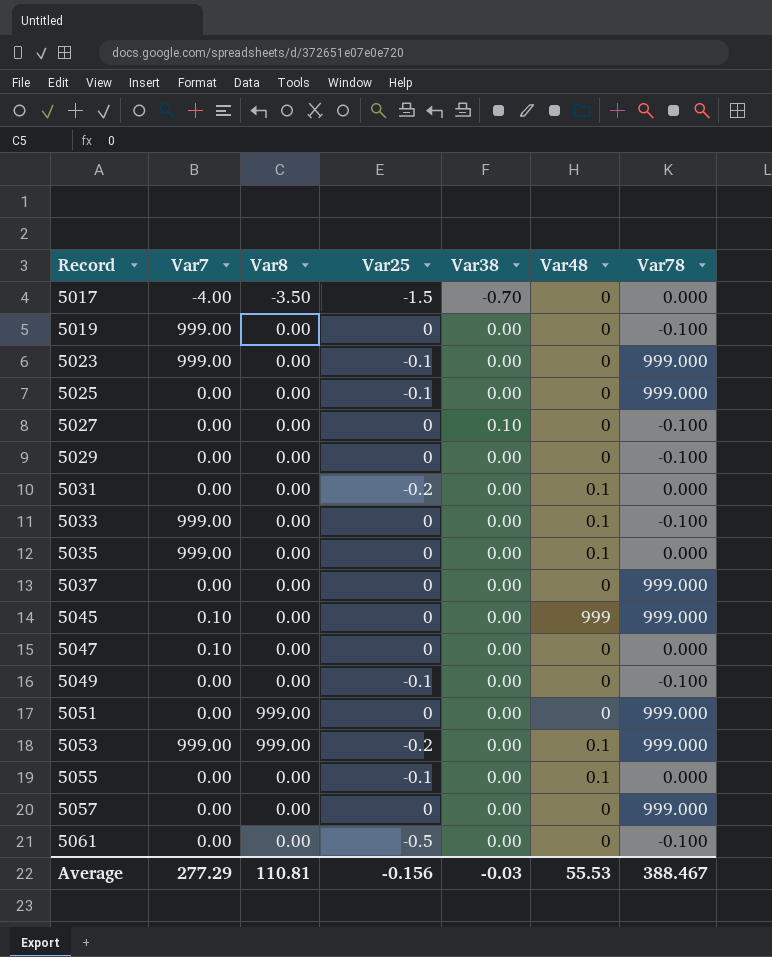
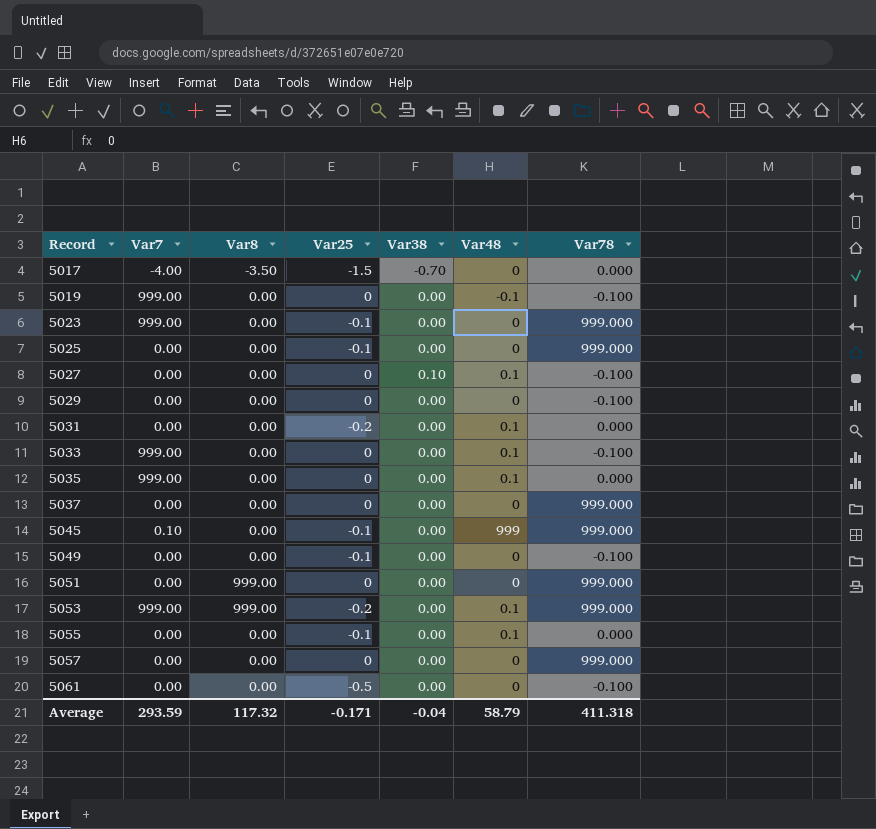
row 5047: 0.10 | 0.00 | 0 | 0.00 | 0 | 0.000 -> none
5019 | Var48: 0 -> -0.1
5027 | Var48: 0 -> 0.1
5045 | Var25: 0 -> -0.1
Average | Var7: 277.29 -> 293.59
Average | Var8: 110.81 -> 117.32
Average | Var25: -0.156 -> -0.171
Average | Var38: -0.03 -> -0.04
Average | Var48: 55.53 -> 58.79
Average | Var78: 388.467 -> 411.318

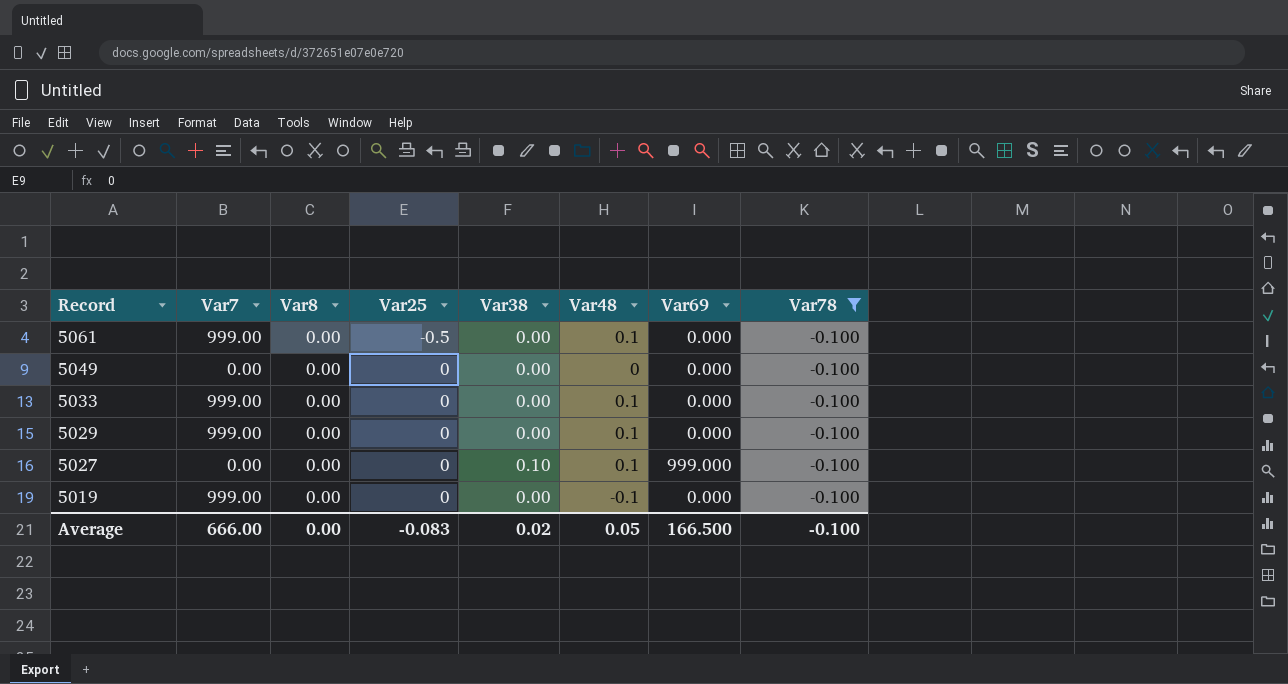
filter: none -> Var78 = -0.100
row order: Record ascending -> Record descending
column Var69 | position: none -> 7
5061 | Var7: 0.00 -> 999.00
5061 | Var48: 0 -> 0.1
5049 | Var25: -0.1 -> 0
5029 | Var7: 0.00 -> 999.00
5029 | Var48: 0 -> 0.1
Average | Var7: 293.59 -> 666.00
Average | Var8: 117.32 -> 0.00
Average | Var25: -0.171 -> -0.083
Average | Var38: -0.04 -> 0.02
Average | Var48: 58.79 -> 0.05
Average | Var78: 411.318 -> -0.100

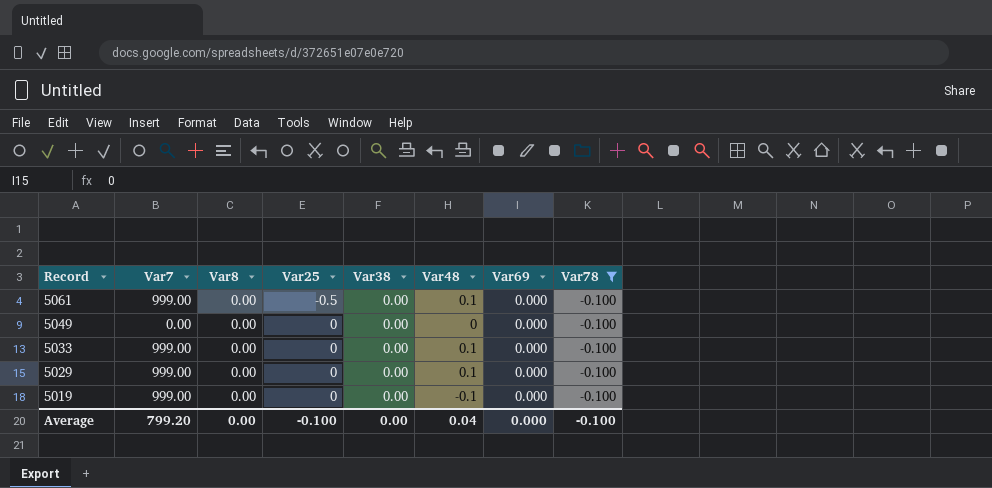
row 5027: 0.00 | 0.00 | 0 | 0.10 | 0.1 | 999.000 | -0.100 -> none
Average | Var7: 666.00 -> 799.20
Average | Var25: -0.083 -> -0.100
Average | Var38: 0.02 -> 0.00
Average | Var48: 0.05 -> 0.04
Average | Var69: 166.500 -> 0.000

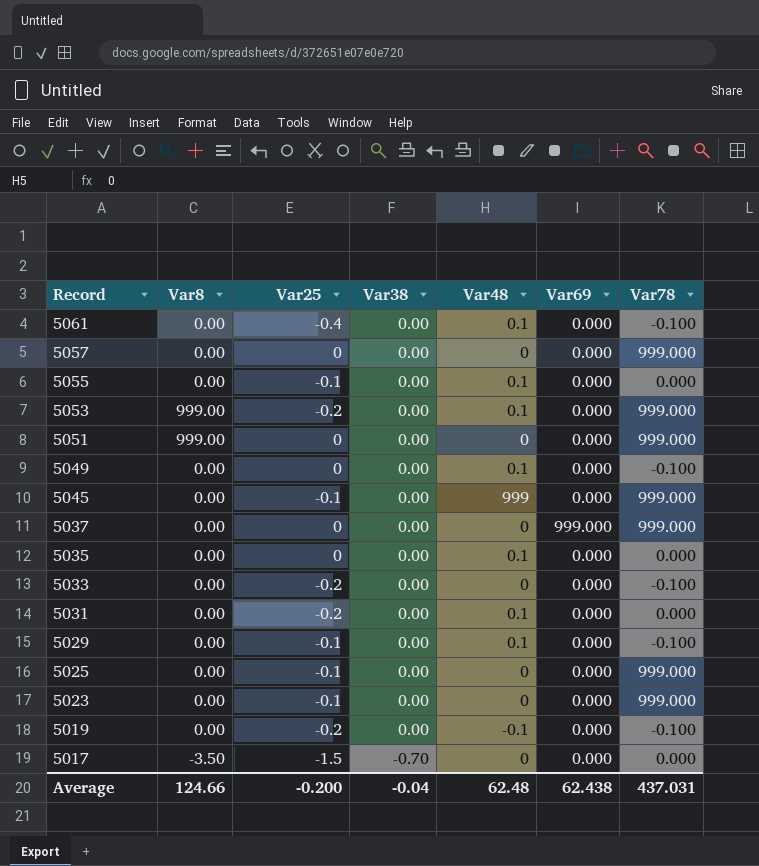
filter: Var78 = -0.100 -> none
column Var7 | position: 2 -> none
5061 | Var25: -0.5 -> -0.4
5049 | Var48: 0 -> 0.1
5033 | Var25: 0 -> -0.2
5033 | Var48: 0.1 -> 0
5029 | Var25: 0 -> -0.1
5019 | Var25: 0 -> -0.2
Average | Var8: 0.00 -> 124.66
Average | Var25: -0.100 -> -0.200
Average | Var38: 0.00 -> -0.04
Average | Var48: 0.04 -> 62.48
Average | Var69: 0.000 -> 62.438
Average | Var78: -0.100 -> 437.031

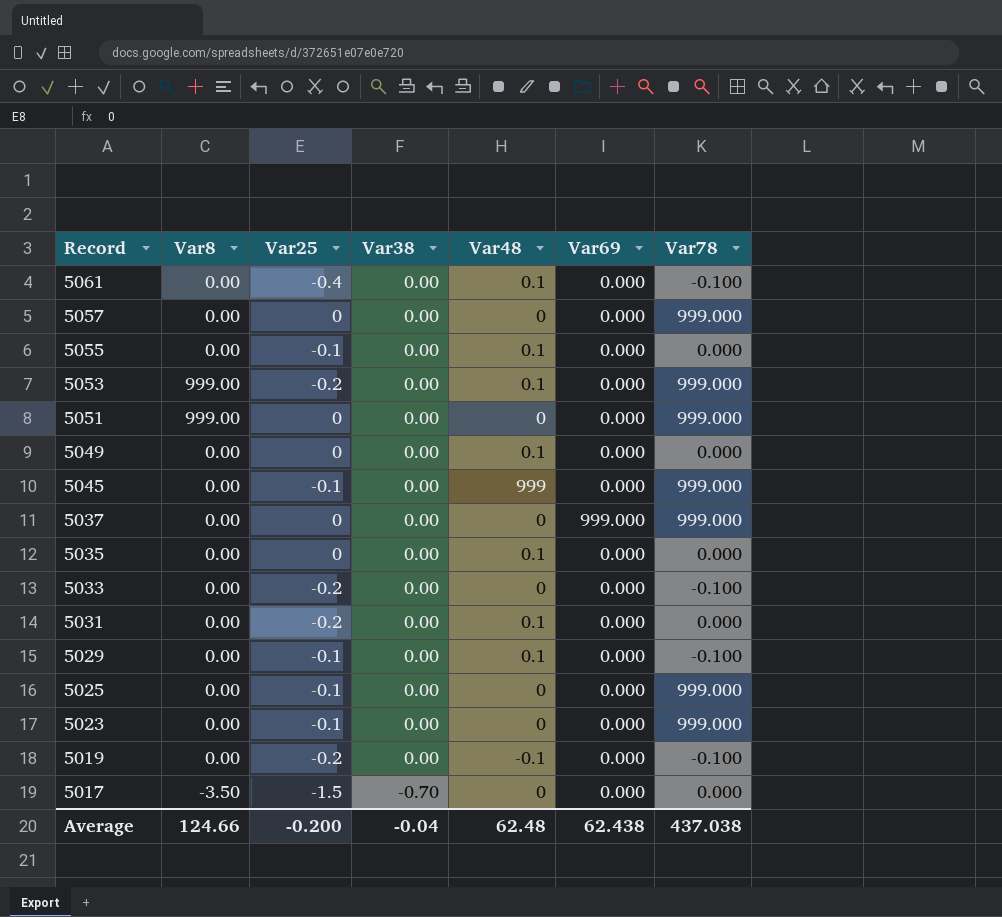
5049 | Var78: -0.100 -> 0.000
Average | Var78: 437.031 -> 437.038

